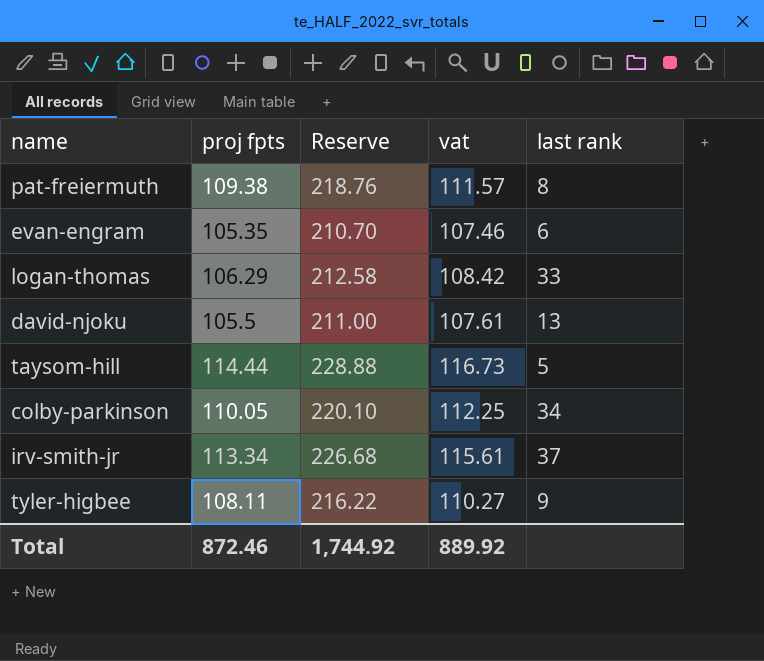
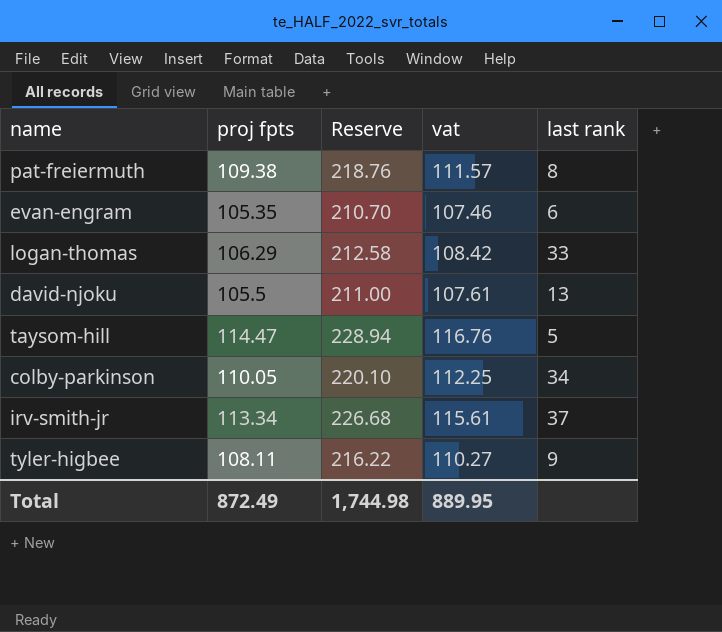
taysom-hill | proj fpts: 114.44 -> 114.47
taysom-hill | Reserve: 228.88 -> 228.94
taysom-hill | vat: 116.73 -> 116.76
Total | proj fpts: 872.46 -> 872.49
Total | Reserve: 1,744.92 -> 1,744.98
Total | vat: 889.92 -> 889.95

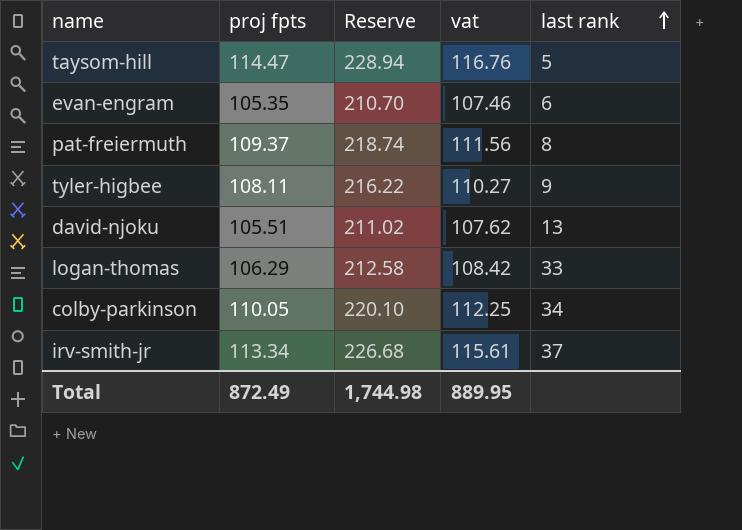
row order: none -> last rank ascending
pat-freiermuth | proj fpts: 109.38 -> 109.37
pat-freiermuth | Reserve: 218.76 -> 218.74
pat-freiermuth | vat: 111.57 -> 111.56
david-njoku | proj fpts: 105.5 -> 105.51
david-njoku | Reserve: 211.00 -> 211.02
david-njoku | vat: 107.61 -> 107.62

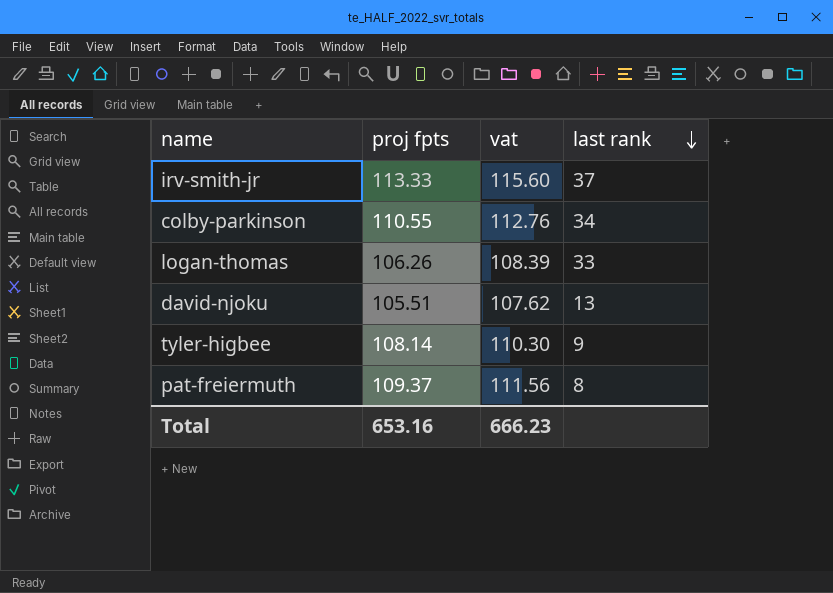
row order: last rank ascending -> last rank descending
column Reserve | formula: [proj fpts] * 2 -> none
row taysom-hill: 114.47 | 228.94 | 116.76 | 5 -> none
row evan-engram: 105.35 | 210.70 | 107.46 | 6 -> none
irv-smith-jr | proj fpts: 113.34 -> 113.33
irv-smith-jr | vat: 115.61 -> 115.60
colby-parkinson | proj fpts: 110.05 -> 110.55
colby-parkinson | vat: 112.25 -> 112.76
logan-thomas | proj fpts: 106.29 -> 106.26
logan-thomas | vat: 108.42 -> 108.39
tyler-higbee | proj fpts: 108.11 -> 108.14
tyler-higbee | vat: 110.27 -> 110.30
Total | proj fpts: 872.49 -> 653.16
Total | vat: 889.95 -> 666.23

